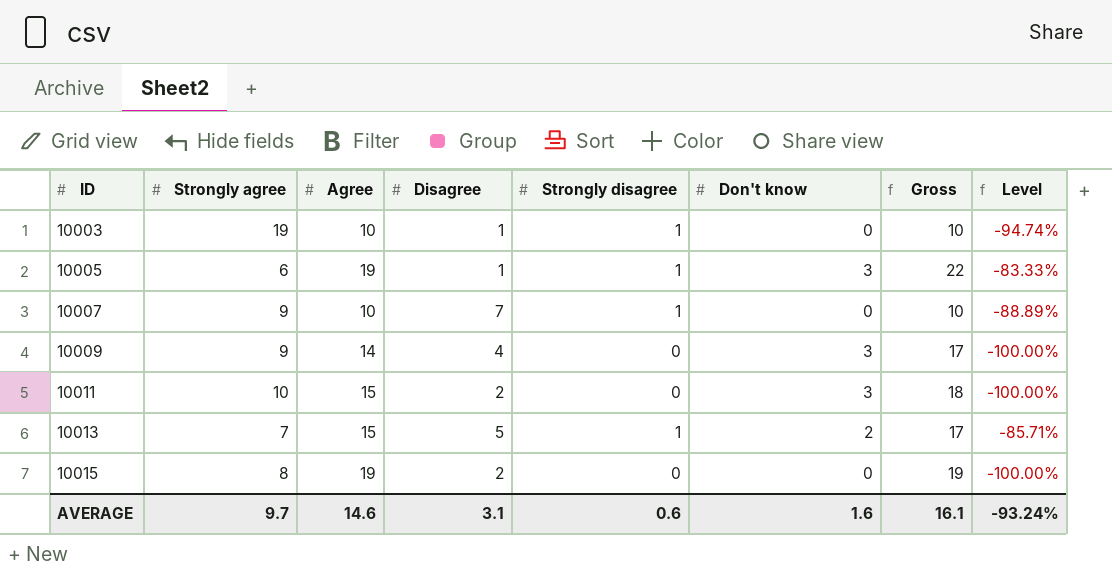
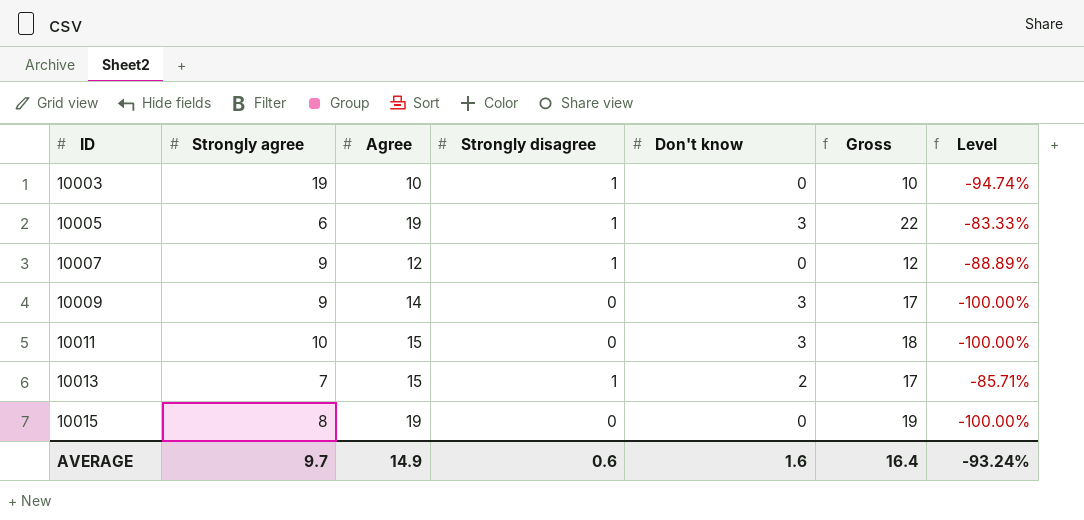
column Disagree | position: 4 -> none
10007 | Agree: 10 -> 12
10007 | Gross: 10 -> 12
AVERAGE | Agree: 14.6 -> 14.9
AVERAGE | Gross: 16.1 -> 16.4

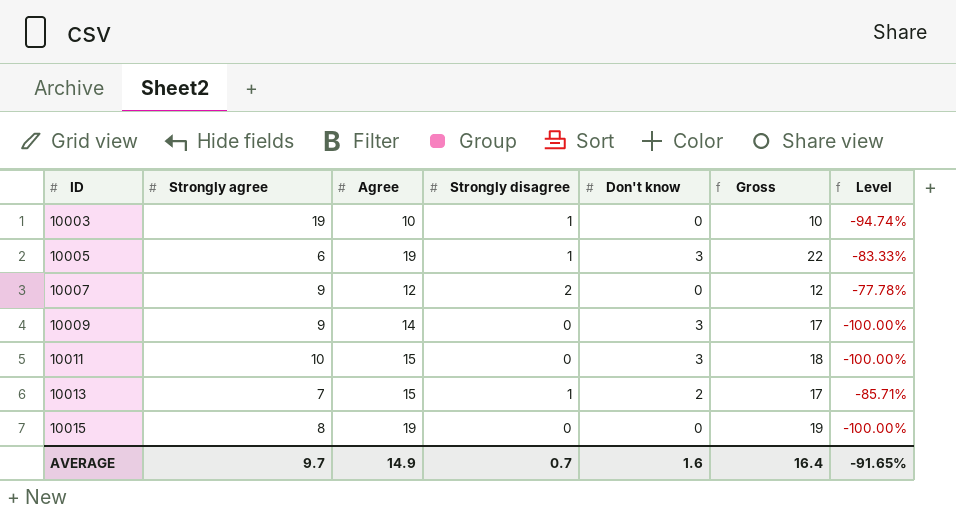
10007 | Strongly disagree: 1 -> 2
10007 | Level: -88.89% -> -77.78%
AVERAGE | Strongly disagree: 0.6 -> 0.7
AVERAGE | Level: -93.24% -> -91.65%

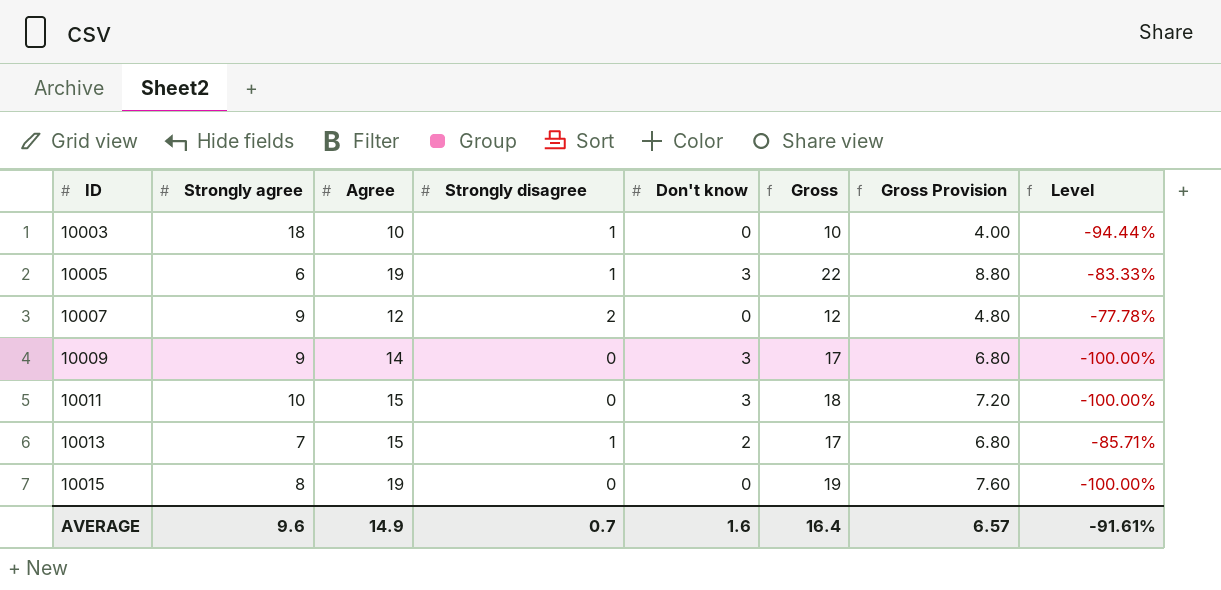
column Gross Provision | formula: none -> [Gross] * 0.4
10003 | Strongly agree: 19 -> 18
10003 | Level: -94.74% -> -94.44%
AVERAGE | Strongly agree: 9.7 -> 9.6
AVERAGE | Level: -91.65% -> -91.61%

